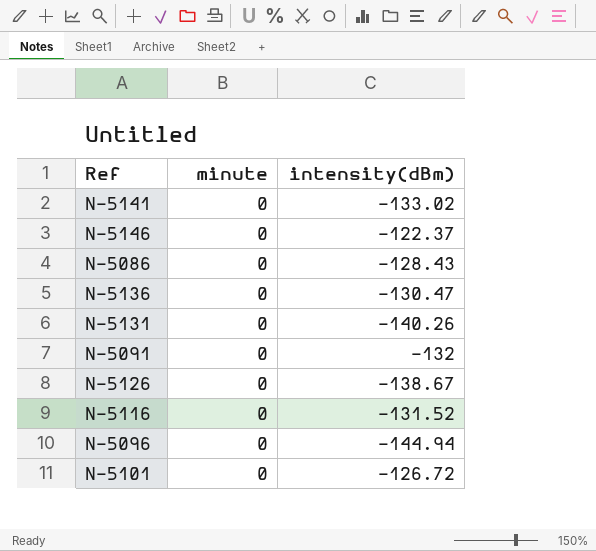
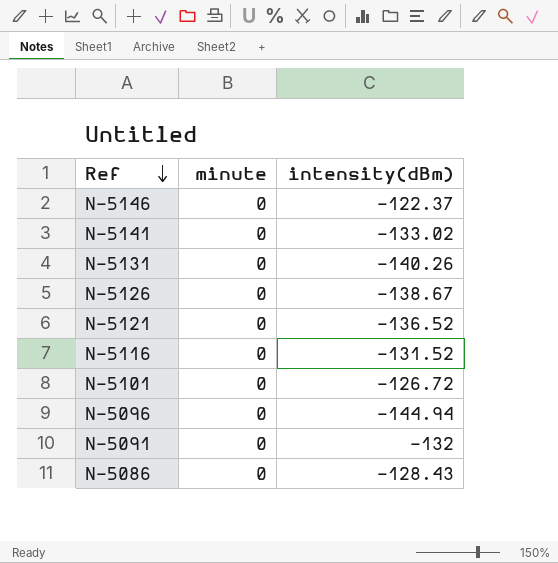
row order: none -> Ref descending
row N-5136: 0 | -130.47 -> none
row N-5121: none -> 0 | -136.52

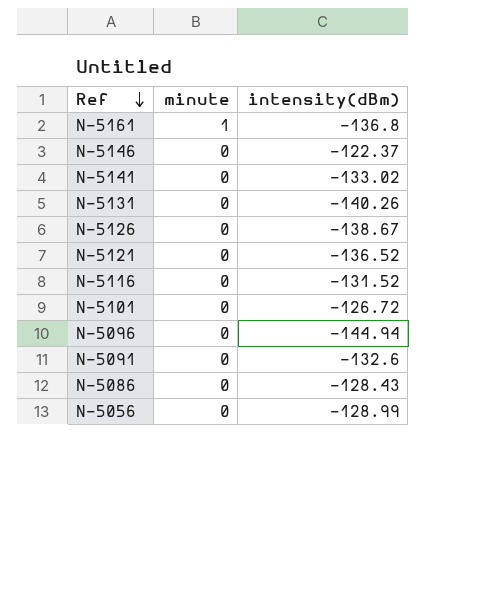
row N-5161: none -> 1 | -136.8
N-5091 | intensity(dBm): -132 -> -132.6
row N-5056: none -> 0 | -128.99

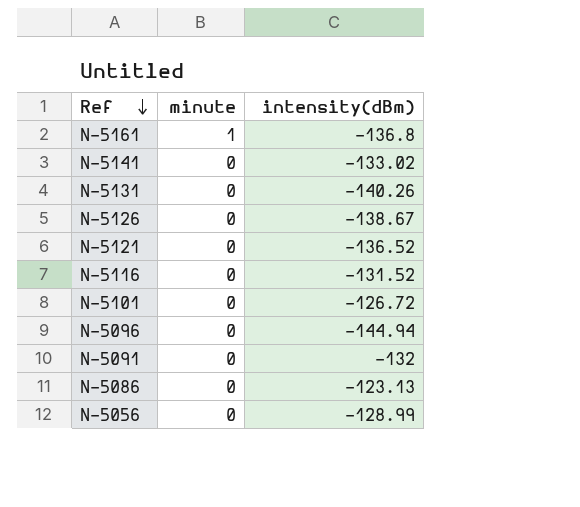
row N-5146: 0 | -122.37 -> none
N-5091 | intensity(dBm): -132.6 -> -132
N-5086 | intensity(dBm): -128.43 -> -123.13

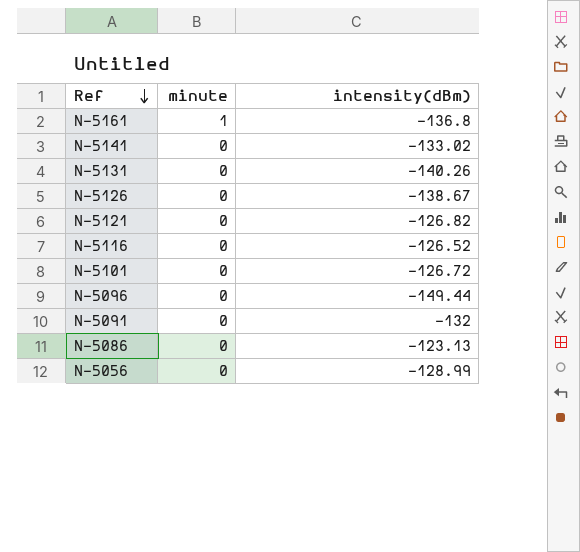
N-5121 | intensity(dBm): -136.52 -> -126.82
N-5116 | intensity(dBm): -131.52 -> -126.52
N-5096 | intensity(dBm): -144.94 -> -149.44

